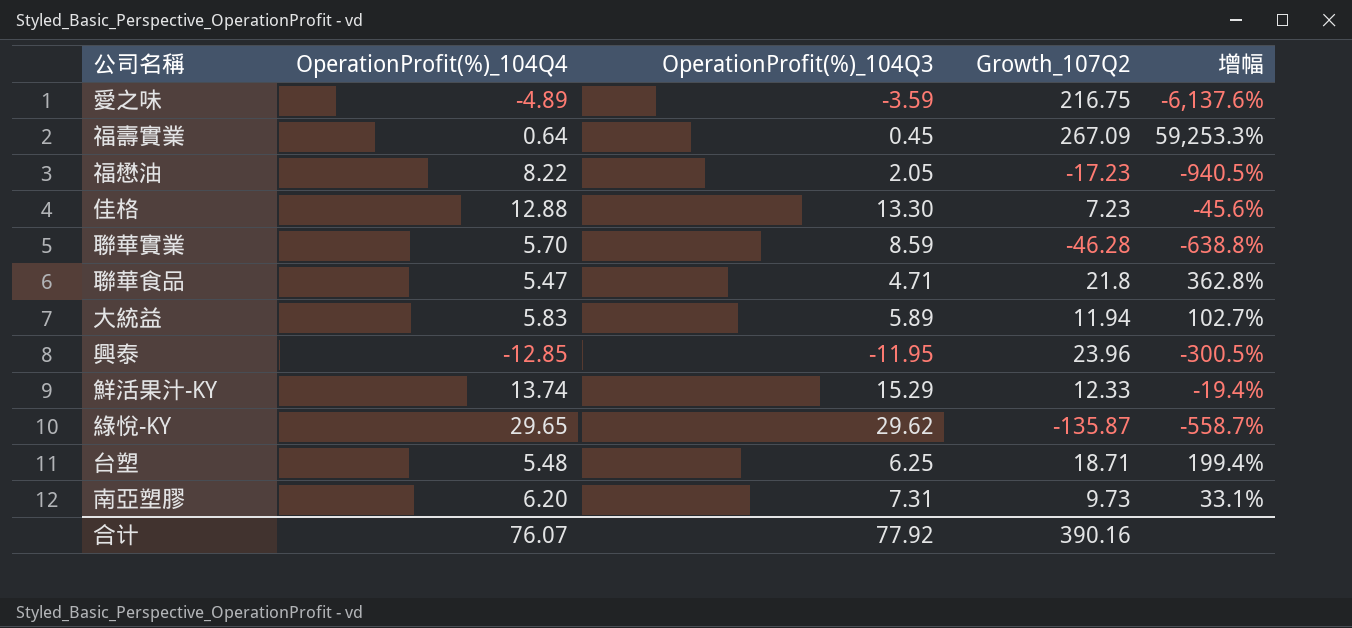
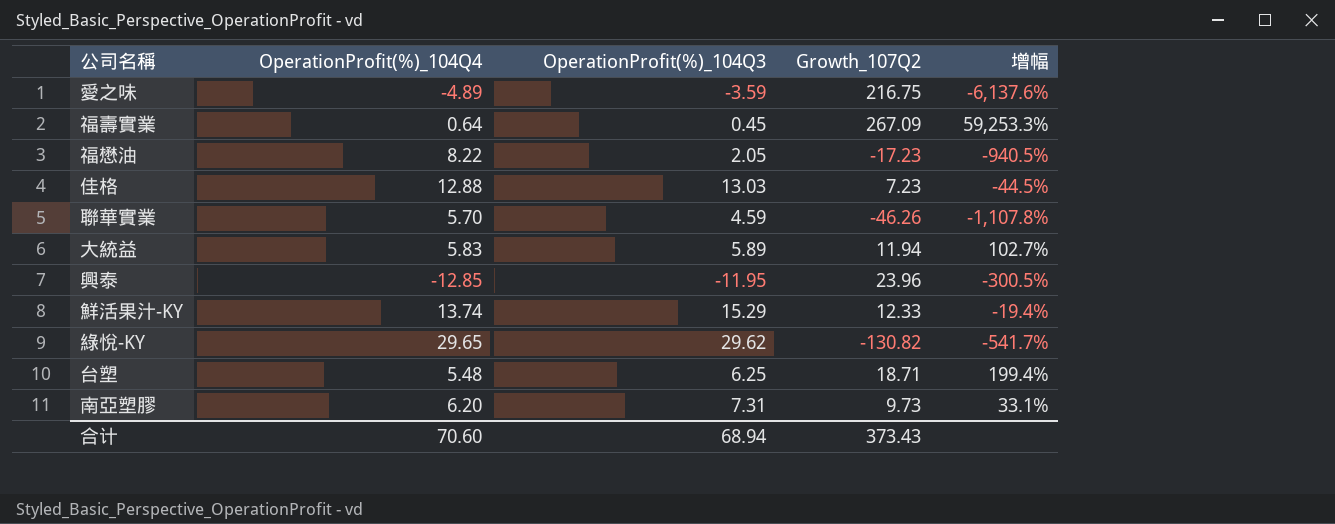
row 聯華食品: 5.47 | 4.71 | 21.8 | 362.8% -> none
佳格 | OperationProfit(%)_104Q3: 13.30 -> 13.03
佳格 | 增幅: -45.6% -> -44.5%
聯華實業 | OperationProfit(%)_104Q3: 8.59 -> 4.59
聯華實業 | Growth_107Q2: -46.28 -> -46.26
聯華實業 | 增幅: -638.8% -> -1,107.8%
綠悅-KY | Growth_107Q2: -135.87 -> -130.82
綠悅-KY | 增幅: -558.7% -> -541.7%
合计 | OperationProfit(%)_104Q4: 76.07 -> 70.60
合计 | OperationProfit(%)_104Q3: 77.92 -> 68.94
合计 | Growth_107Q2: 390.16 -> 373.43

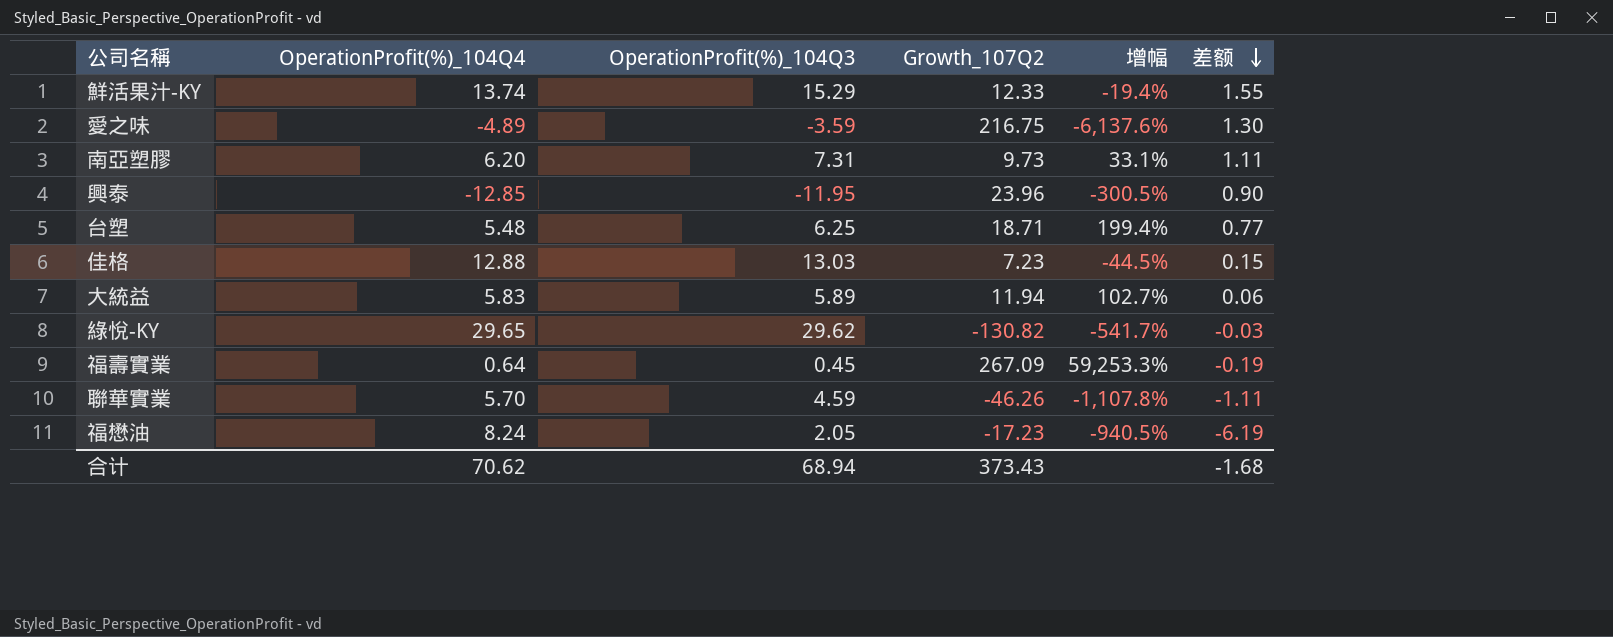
row order: none -> 差额 descending
column 差额 | formula: none -> [OperationProfit(%)_104Q3] - [OperationProfit(%)_104Q4]
福懋油 | OperationProfit(%)_104Q4: 8.22 -> 8.24
合计 | OperationProfit(%)_104Q4: 70.60 -> 70.62

